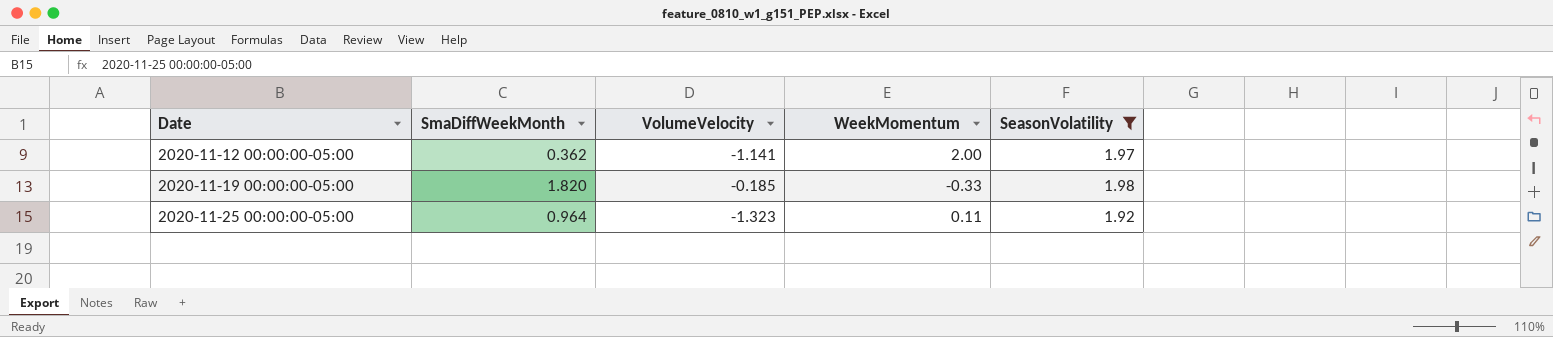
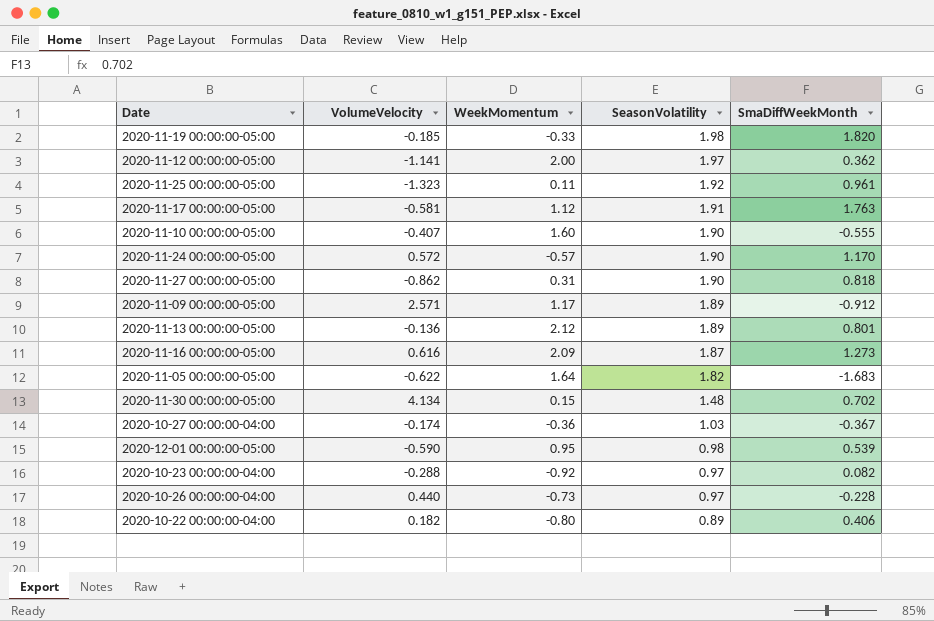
filter: SeasonVolatility >= 1.92 -> none
row order: Date ascending -> SeasonVolatility descending
column SmaDiffWeekMonth | position: 2 -> 5
2020-11-25 00:00:00-05:00 | SmaDiffWeekMonth: 0.964 -> 0.961

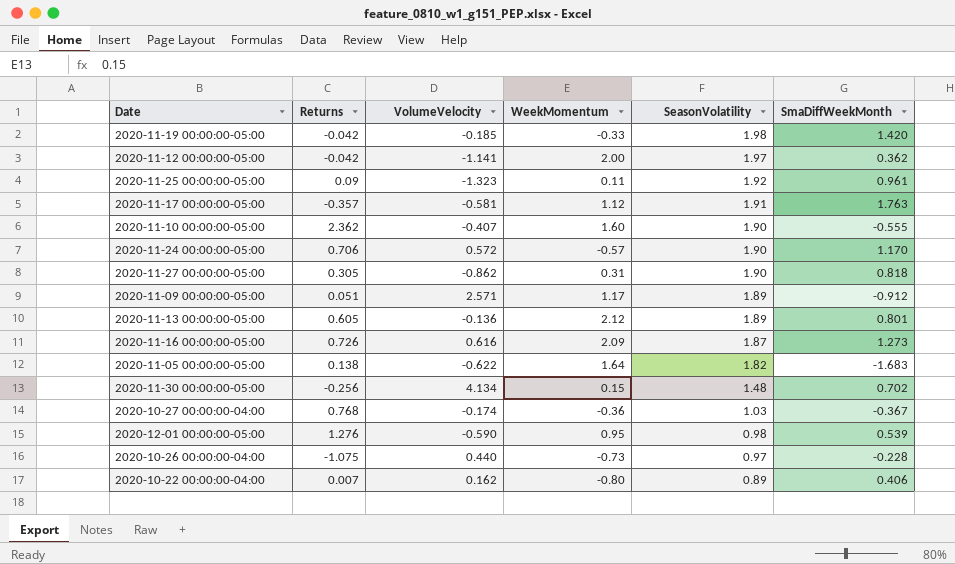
column Returns | position: none -> 2
row 2020-10-23 00:00:00-04:00: -0.288 | -0.92 | 0.97 | 0.082 -> none
2020-11-19 00:00:00-05:00 | SmaDiffWeekMonth: 1.820 -> 1.420
2020-10-22 00:00:00-04:00 | VolumeVelocity: 0.182 -> 0.162

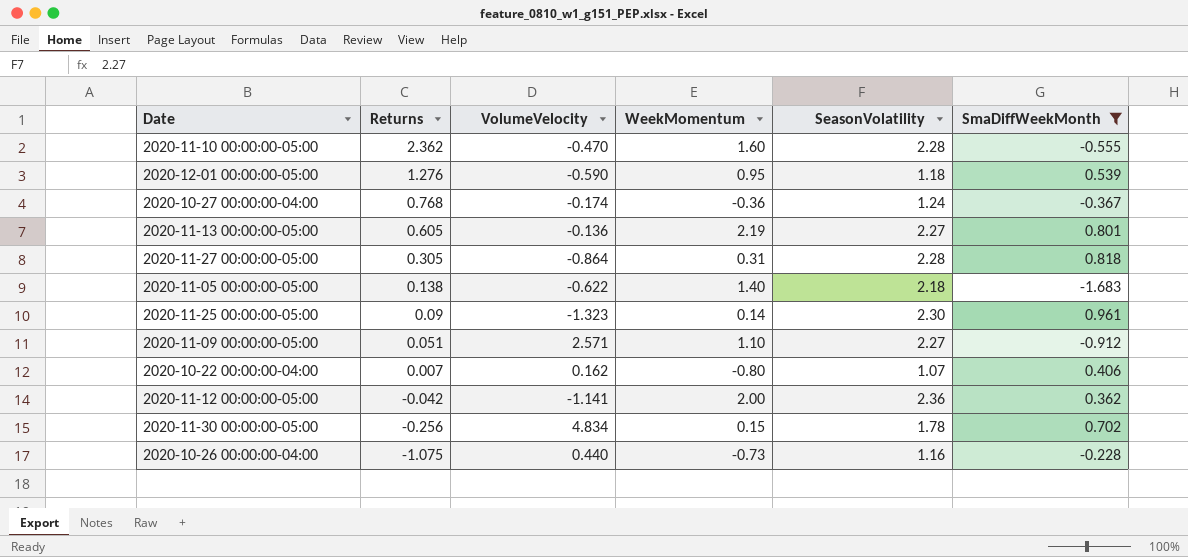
filter: none -> SmaDiffWeekMonth <= 0.961
row order: SeasonVolatility descending -> Returns descending
2020-11-10 00:00:00-05:00 | VolumeVelocity: -0.407 -> -0.470
2020-11-10 00:00:00-05:00 | SeasonVolatility: 1.90 -> 2.28
2020-12-01 00:00:00-05:00 | SeasonVolatility: 0.98 -> 1.18
2020-10-27 00:00:00-04:00 | SeasonVolatility: 1.03 -> 1.24
2020-11-13 00:00:00-05:00 | WeekMomentum: 2.12 -> 2.19
2020-11-13 00:00:00-05:00 | SeasonVolatility: 1.89 -> 2.27
2020-11-27 00:00:00-05:00 | VolumeVelocity: -0.862 -> -0.864
2020-11-27 00:00:00-05:00 | SeasonVolatility: 1.90 -> 2.28
2020-11-05 00:00:00-05:00 | WeekMomentum: 1.64 -> 1.40
2020-11-05 00:00:00-05:00 | SeasonVolatility: 1.82 -> 2.18
2020-11-25 00:00:00-05:00 | WeekMomentum: 0.11 -> 0.14
2020-11-25 00:00:00-05:00 | SeasonVolatility: 1.92 -> 2.30
2020-11-09 00:00:00-05:00 | WeekMomentum: 1.17 -> 1.10
2020-11-09 00:00:00-05:00 | SeasonVolatility: 1.89 -> 2.27
2020-10-22 00:00:00-04:00 | SeasonVolatility: 0.89 -> 1.07
2020-11-12 00:00:00-05:00 | SeasonVolatility: 1.97 -> 2.36
2020-11-30 00:00:00-05:00 | VolumeVelocity: 4.134 -> 4.834
2020-11-30 00:00:00-05:00 | SeasonVolatility: 1.48 -> 1.78
2020-10-26 00:00:00-04:00 | SeasonVolatility: 0.97 -> 1.16

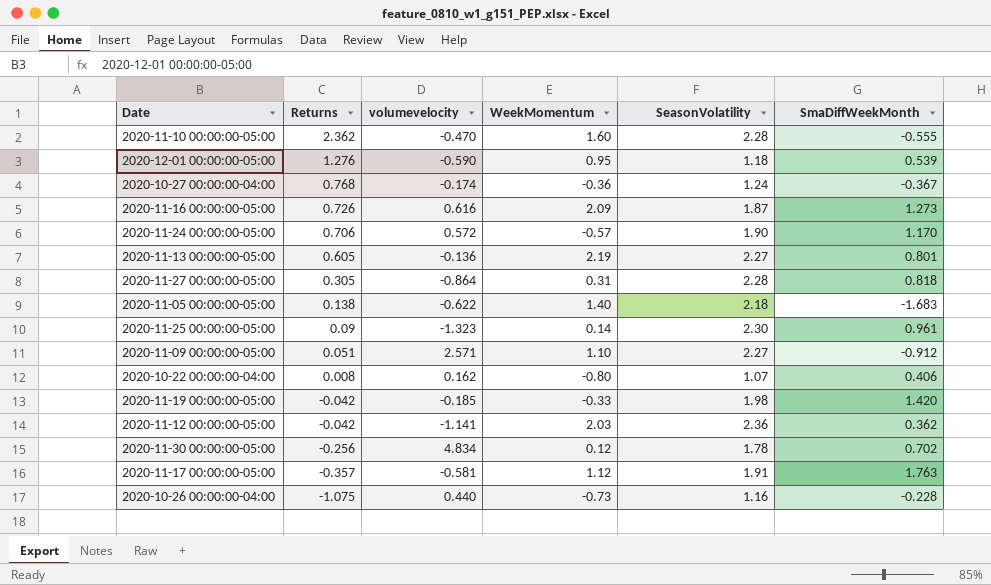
filter: SmaDiffWeekMonth <= 0.961 -> none
column name: VolumeVelocity -> volumevelocity
2020-10-22 00:00:00-04:00 | Returns: 0.007 -> 0.008
2020-11-12 00:00:00-05:00 | WeekMomentum: 2.00 -> 2.03
2020-11-30 00:00:00-05:00 | WeekMomentum: 0.15 -> 0.12

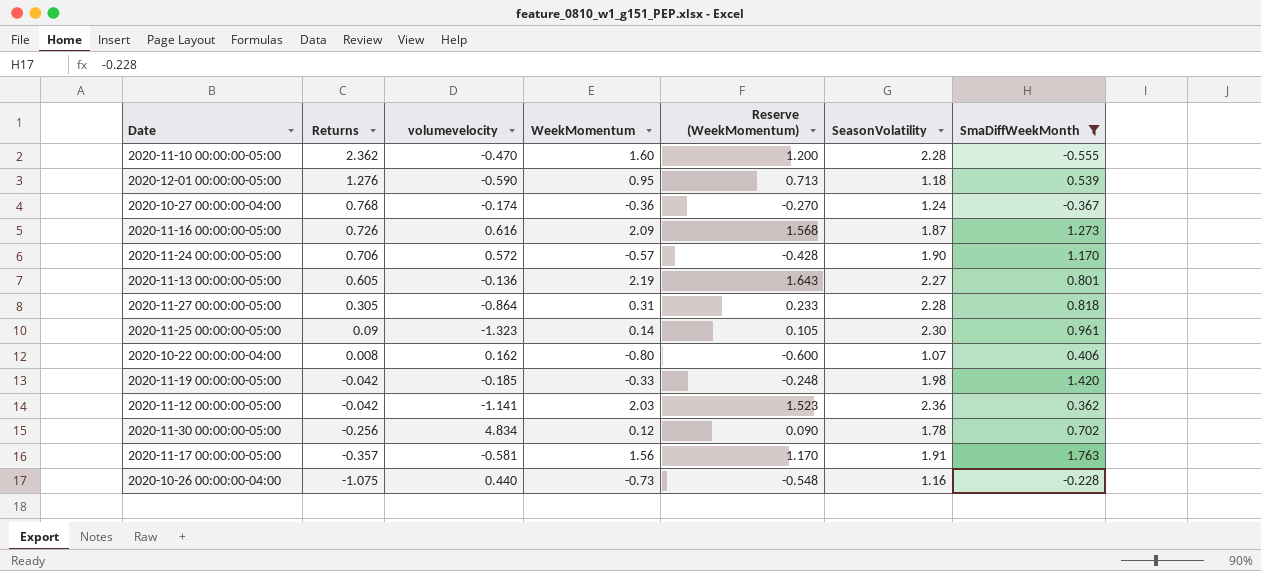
filter: none -> SmaDiffWeekMonth >= -0.555
column Reserve (WeekMomentum) | formula: none -> [WeekMomentum] * 0.75
2020-11-17 00:00:00-05:00 | WeekMomentum: 1.12 -> 1.56

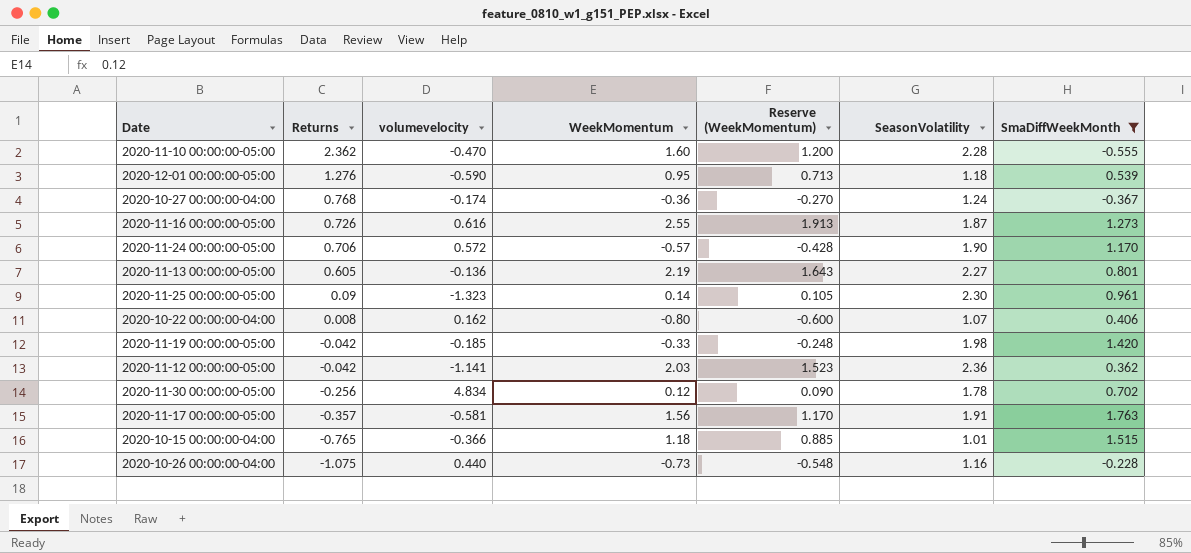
row 2020-11-27 00:00:00-05:00: 0.305 | -0.864 | 0.31 | 0.233 | 2.28 | 0.818 -> none
2020-11-16 00:00:00-05:00 | WeekMomentum: 2.09 -> 2.55
2020-11-16 00:00:00-05:00 | Reserve (WeekMomentum): 1.568 -> 1.913
row 2020-10-15 00:00:00-04:00: none -> -0.765 | -0.366 | 1.18 | 0.885 | 1.01 | 1.515

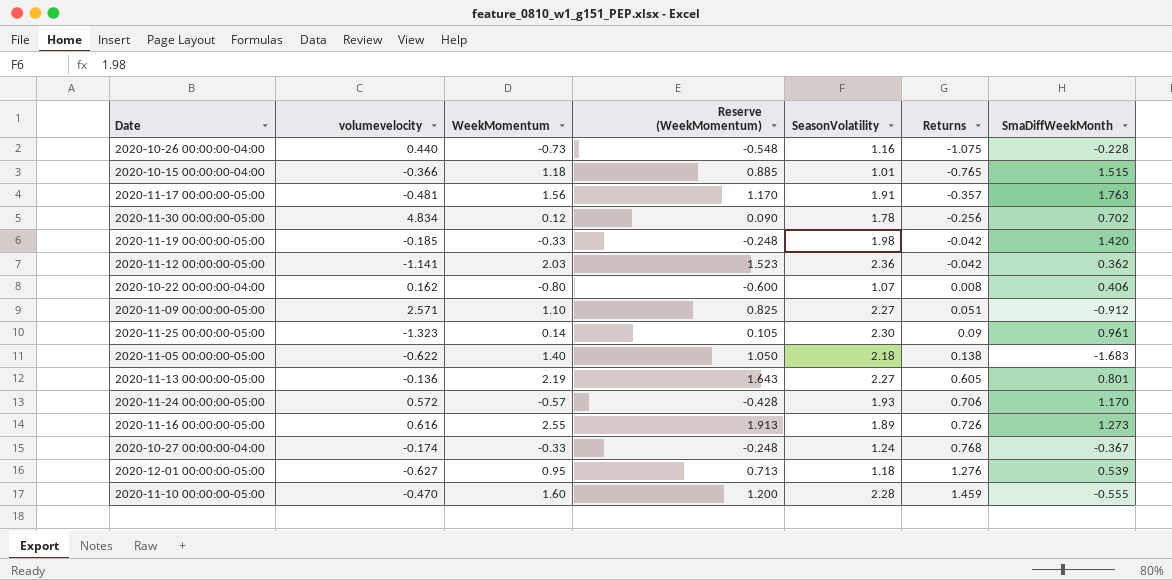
filter: SmaDiffWeekMonth >= -0.555 -> none
row order: Returns descending -> Returns ascending
column Returns | position: 2 -> 6
2020-11-17 00:00:00-05:00 | volumevelocity: -0.581 -> -0.481
2020-11-24 00:00:00-05:00 | SeasonVolatility: 1.90 -> 1.93
2020-11-16 00:00:00-05:00 | SeasonVolatility: 1.87 -> 1.89
2020-10-27 00:00:00-04:00 | WeekMomentum: -0.36 -> -0.33
2020-10-27 00:00:00-04:00 | Reserve (WeekMomentum): -0.270 -> -0.248
2020-12-01 00:00:00-05:00 | volumevelocity: -0.590 -> -0.627
2020-11-10 00:00:00-05:00 | Returns: 2.362 -> 1.459

